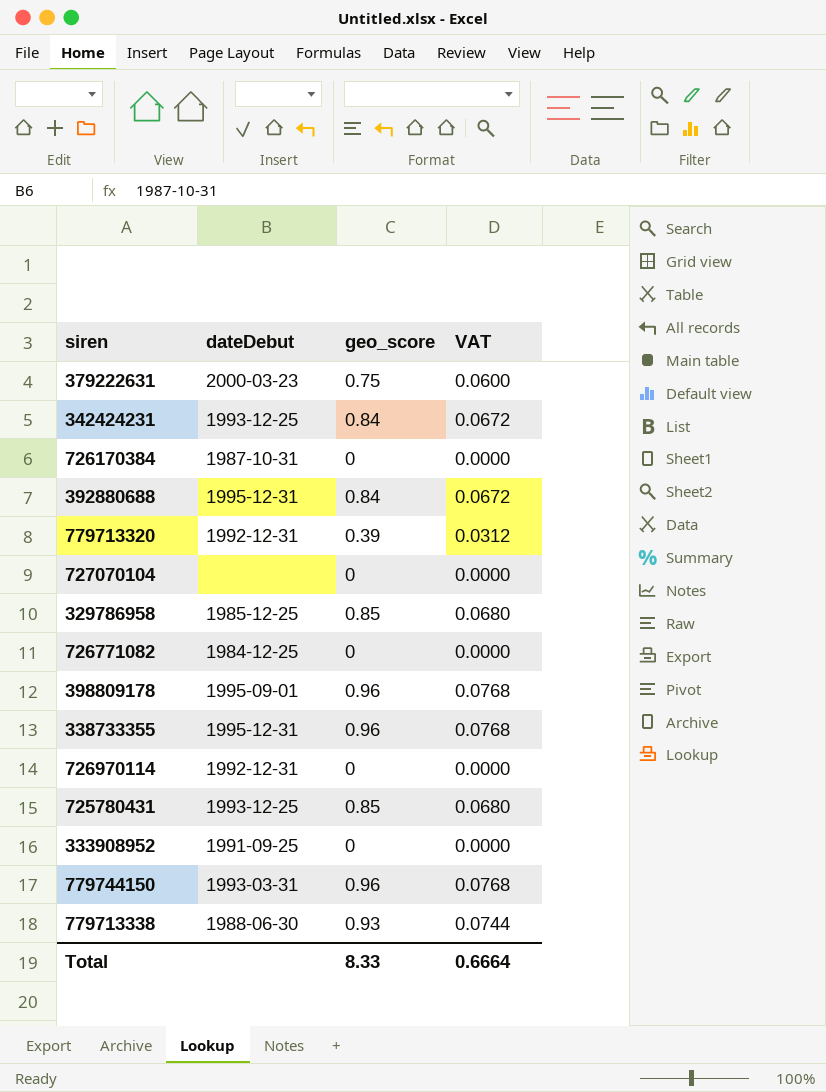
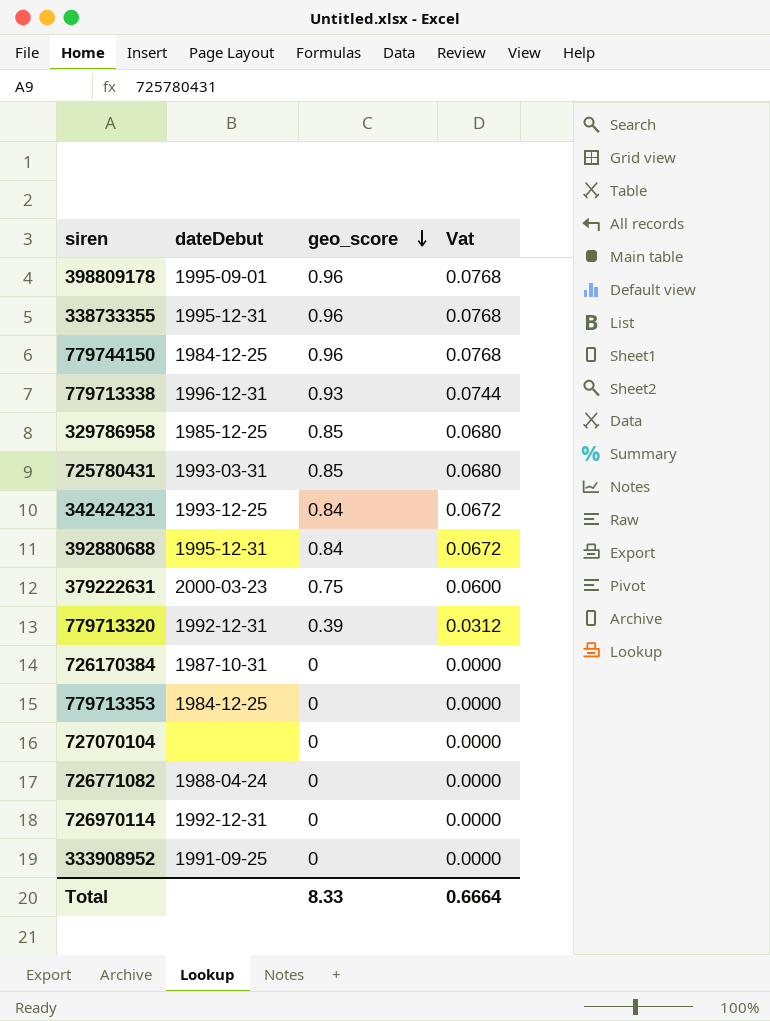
row order: none -> geo_score descending
column name: VAT -> Vat
779744150 | dateDebut: 1993-03-31 -> 1984-12-25
779713338 | dateDebut: 1988-06-30 -> 1996-12-31
725780431 | dateDebut: 1993-12-25 -> 1993-03-31
row 779713353: none -> 1984-12-25 | 0 | 0.0000
726771082 | dateDebut: 1984-12-25 -> 1988-04-24

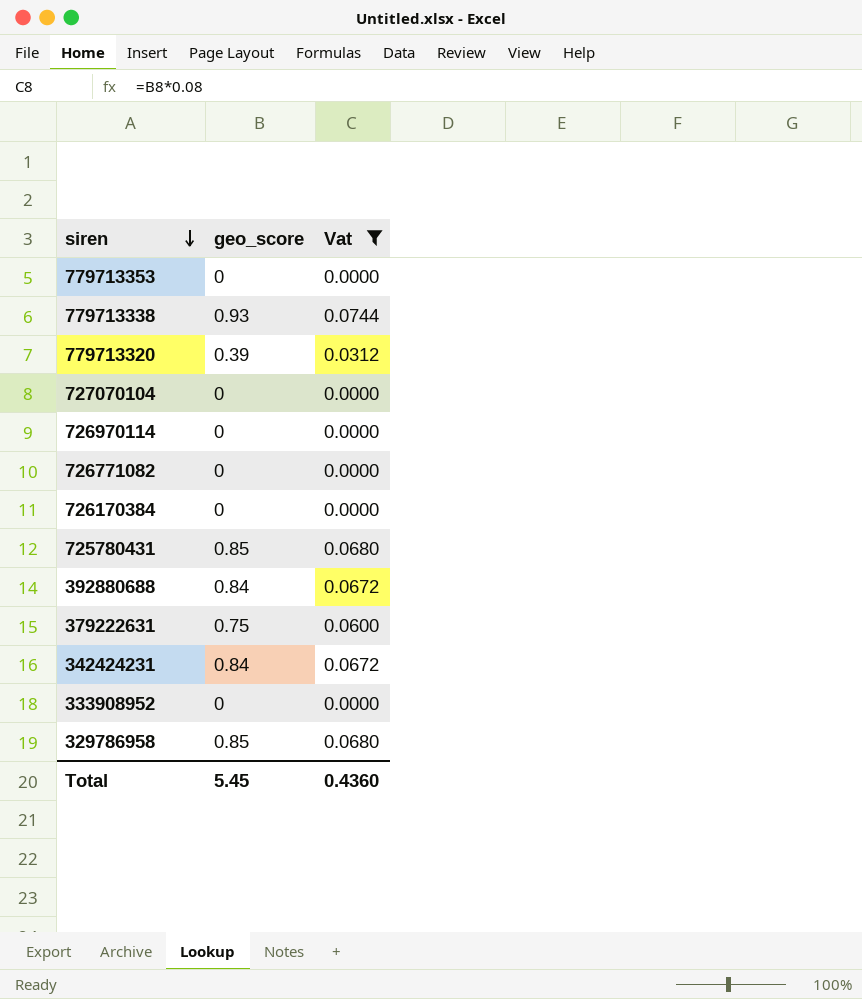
filter: none -> Vat != 0.0768
row order: geo_score descending -> siren descending
column dateDebut | position: 2 -> none
Total | geo_score: 8.33 -> 5.45
Total | Vat: 0.6664 -> 0.4360

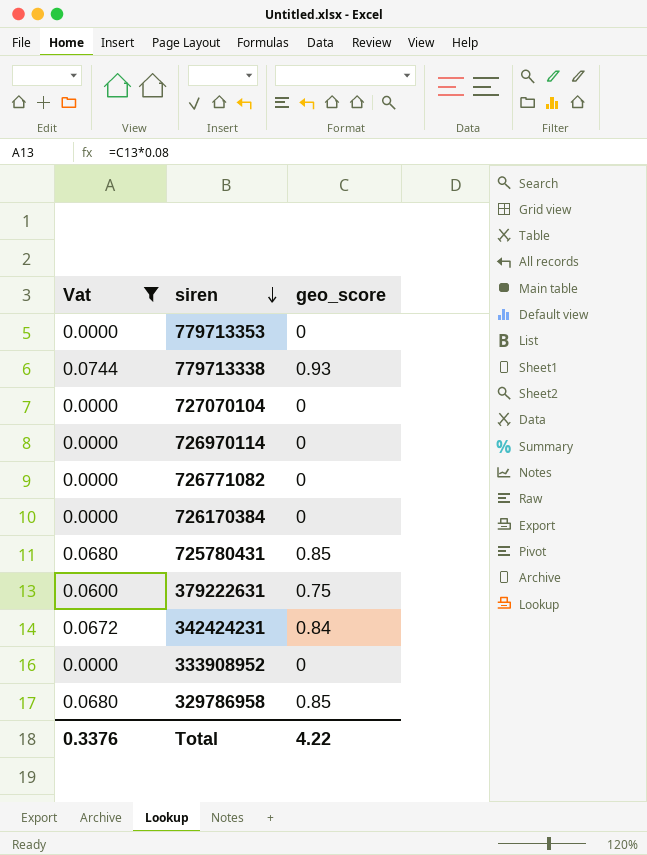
column Vat | position: 3 -> 1
row 779713320: 0.39 | 0.0312 -> none
row 392880688: 0.84 | 0.0672 -> none
Total | Vat: 0.4360 -> 0.3376
Total | geo_score: 5.45 -> 4.22

